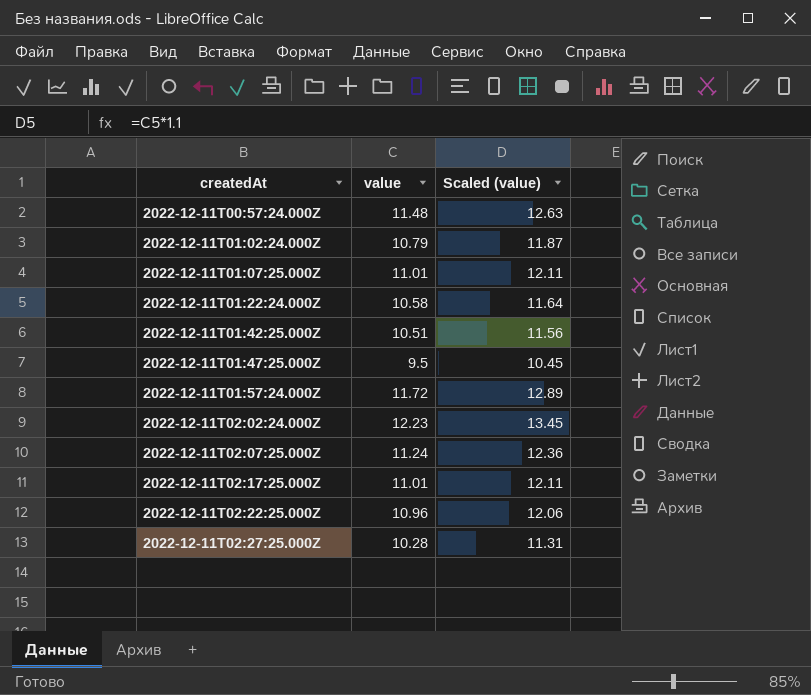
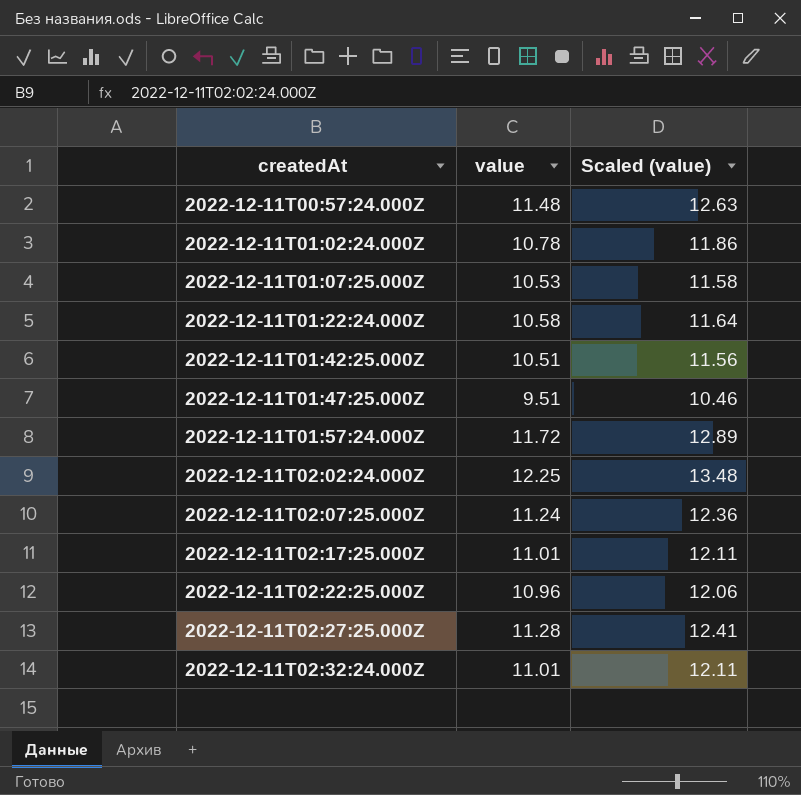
2022-12-11T01:02:24.000Z | value: 10.79 -> 10.78
2022-12-11T01:02:24.000Z | Scaled (value): 11.87 -> 11.86
2022-12-11T01:07:25.000Z | value: 11.01 -> 10.53
2022-12-11T01:07:25.000Z | Scaled (value): 12.11 -> 11.58
2022-12-11T01:47:25.000Z | value: 9.5 -> 9.51
2022-12-11T01:47:25.000Z | Scaled (value): 10.45 -> 10.46
2022-12-11T02:02:24.000Z | value: 12.23 -> 12.25
2022-12-11T02:02:24.000Z | Scaled (value): 13.45 -> 13.48
2022-12-11T02:27:25.000Z | value: 10.28 -> 11.28
2022-12-11T02:27:25.000Z | Scaled (value): 11.31 -> 12.41
row 2022-12-11T02:32:24.000Z: none -> 11.01 | 12.11

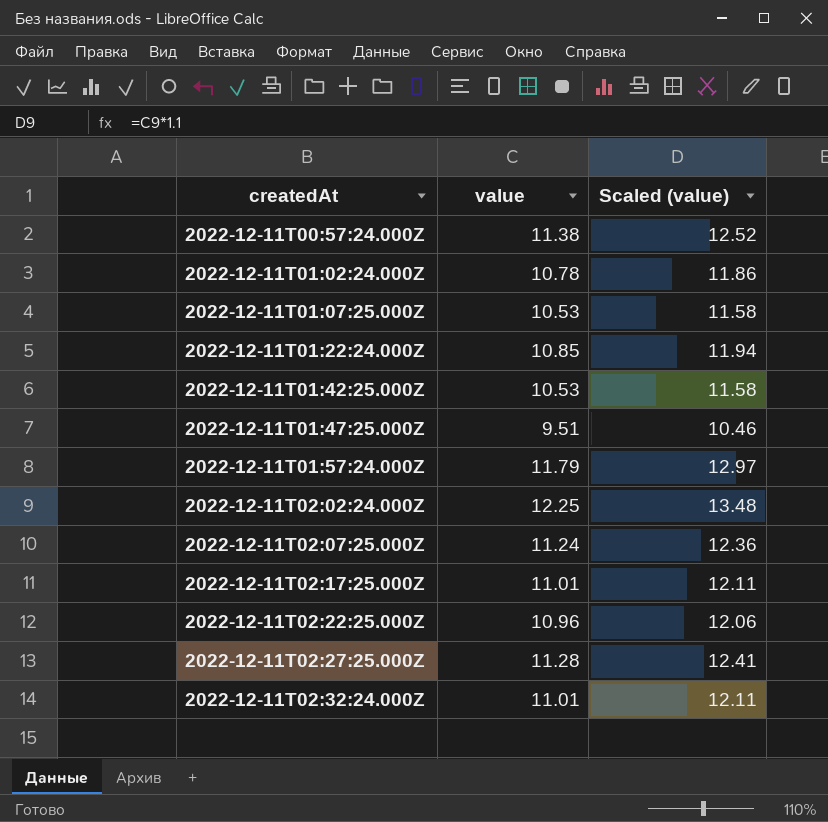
2022-12-11T00:57:24.000Z | value: 11.48 -> 11.38
2022-12-11T00:57:24.000Z | Scaled (value): 12.63 -> 12.52
2022-12-11T01:22:24.000Z | value: 10.58 -> 10.85
2022-12-11T01:22:24.000Z | Scaled (value): 11.64 -> 11.94
2022-12-11T01:42:25.000Z | value: 10.51 -> 10.53
2022-12-11T01:42:25.000Z | Scaled (value): 11.56 -> 11.58
2022-12-11T01:57:24.000Z | value: 11.72 -> 11.79
2022-12-11T01:57:24.000Z | Scaled (value): 12.89 -> 12.97

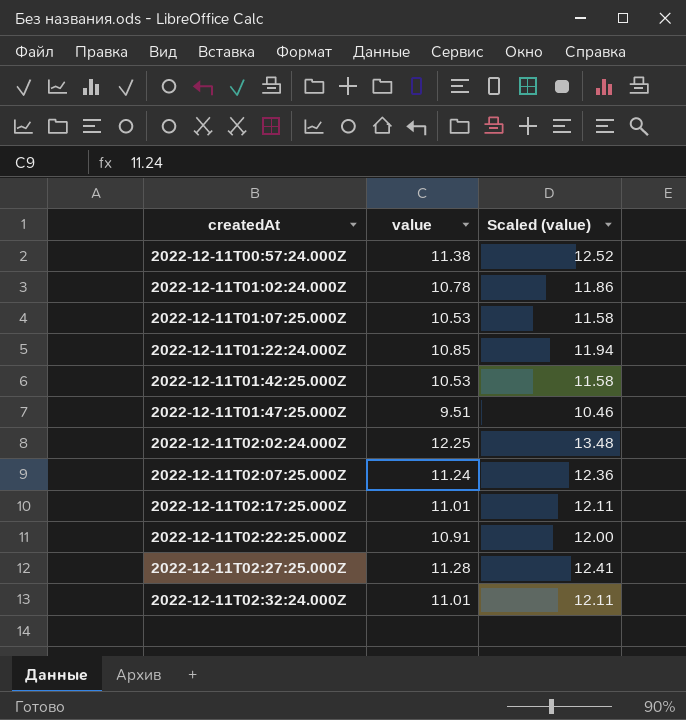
row 2022-12-11T01:57:24.000Z: 11.79 | 12.97 -> none
2022-12-11T02:22:25.000Z | value: 10.96 -> 10.91
2022-12-11T02:22:25.000Z | Scaled (value): 12.06 -> 12.00

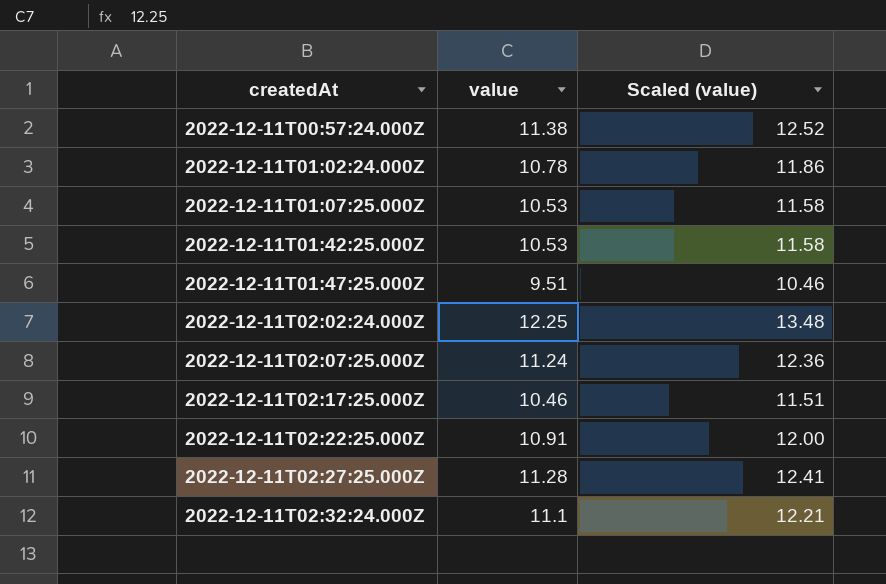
row 2022-12-11T01:22:24.000Z: 10.85 | 11.94 -> none
2022-12-11T02:17:25.000Z | value: 11.01 -> 10.46
2022-12-11T02:17:25.000Z | Scaled (value): 12.11 -> 11.51
2022-12-11T02:32:24.000Z | value: 11.01 -> 11.1
2022-12-11T02:32:24.000Z | Scaled (value): 12.11 -> 12.21

